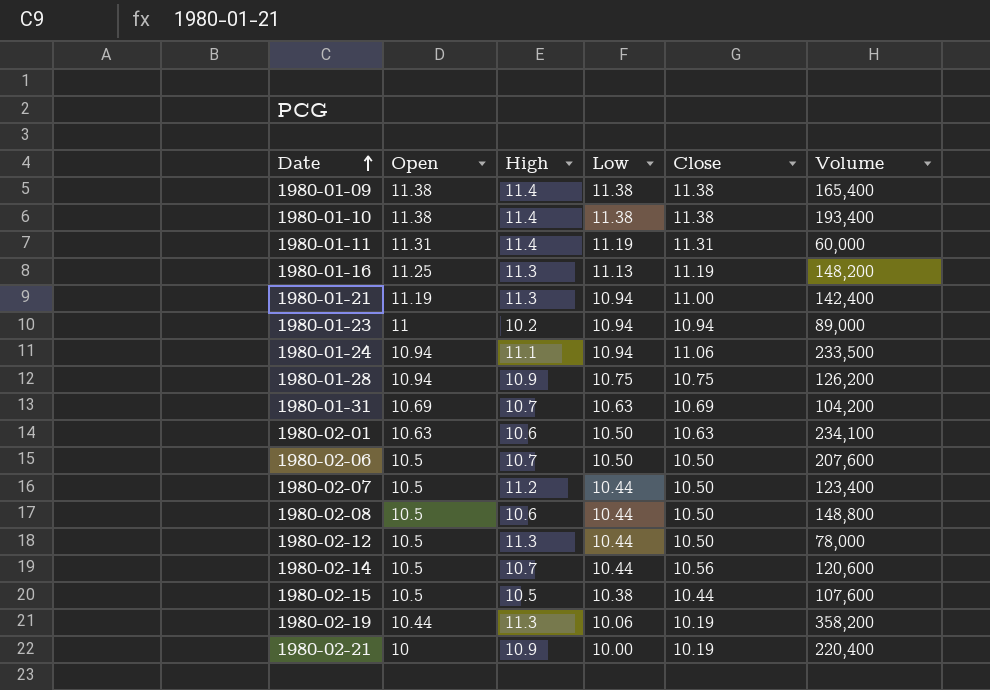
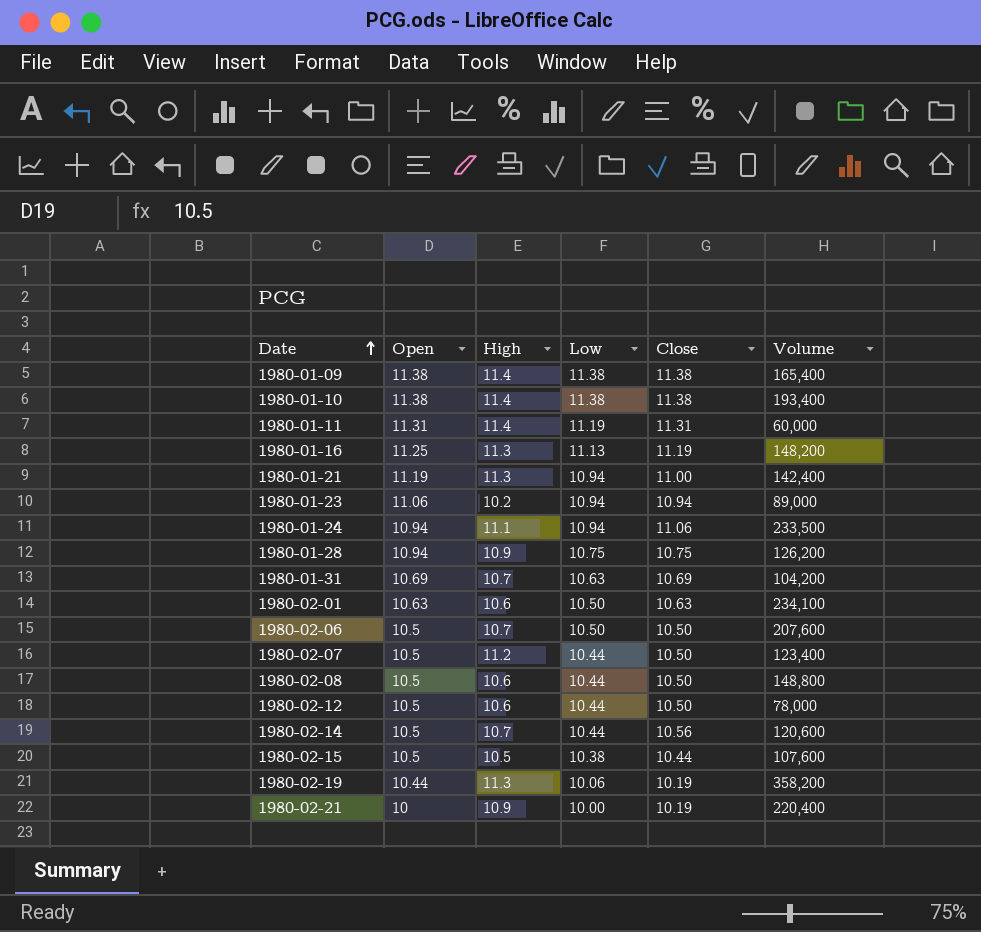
1980-01-23 | Open: 11 -> 11.06
1980-02-12 | High: 11.3 -> 10.6

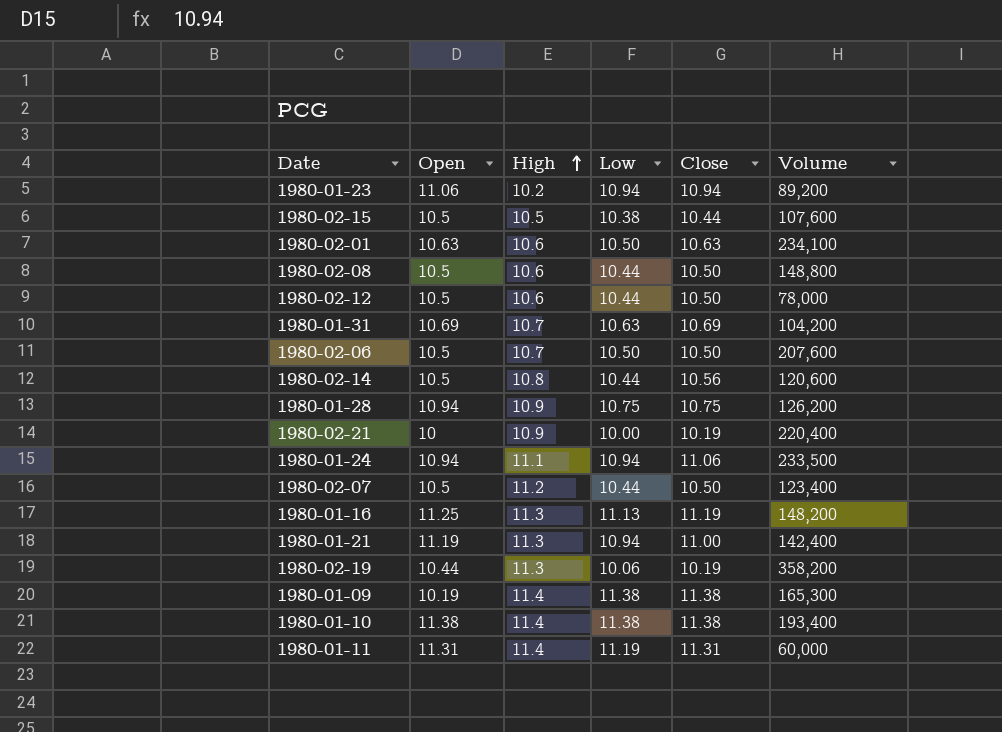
row order: Date ascending -> High ascending
1980-01-23 | Volume: 89,000 -> 89,200
1980-02-14 | High: 10.7 -> 10.8
1980-01-09 | Open: 11.38 -> 10.19
1980-01-09 | Volume: 165,400 -> 165,300

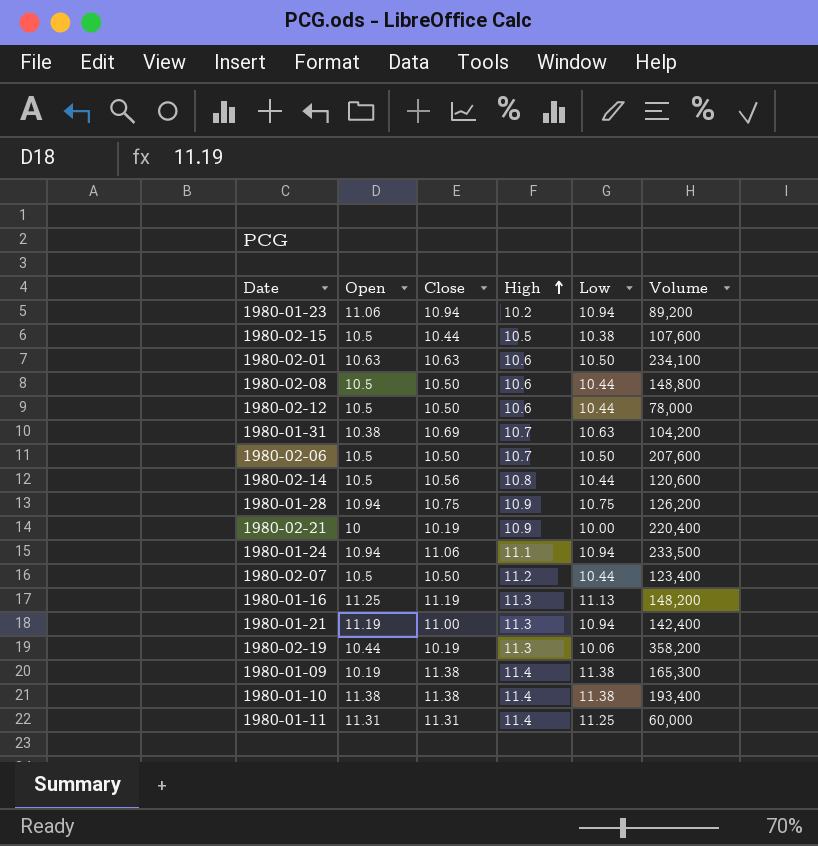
column Close | position: 5 -> 3
1980-01-31 | Open: 10.69 -> 10.38
1980-01-11 | Low: 11.19 -> 11.25

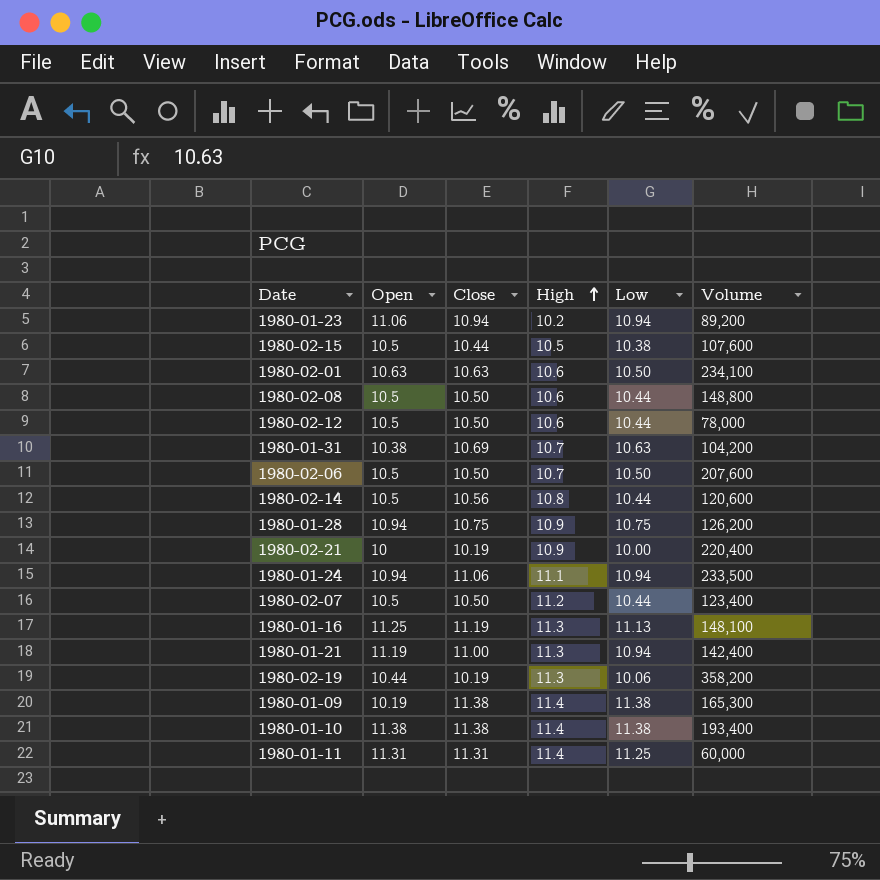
1980-01-16 | Volume: 148,200 -> 148,100

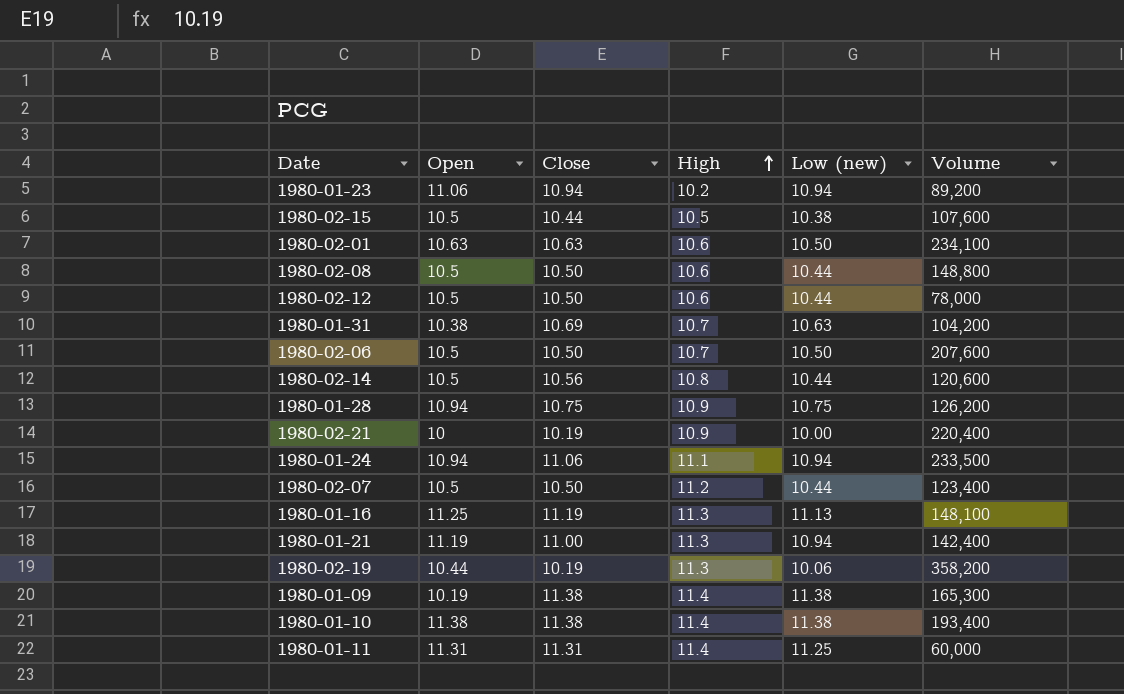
column name: Low -> Low (new)

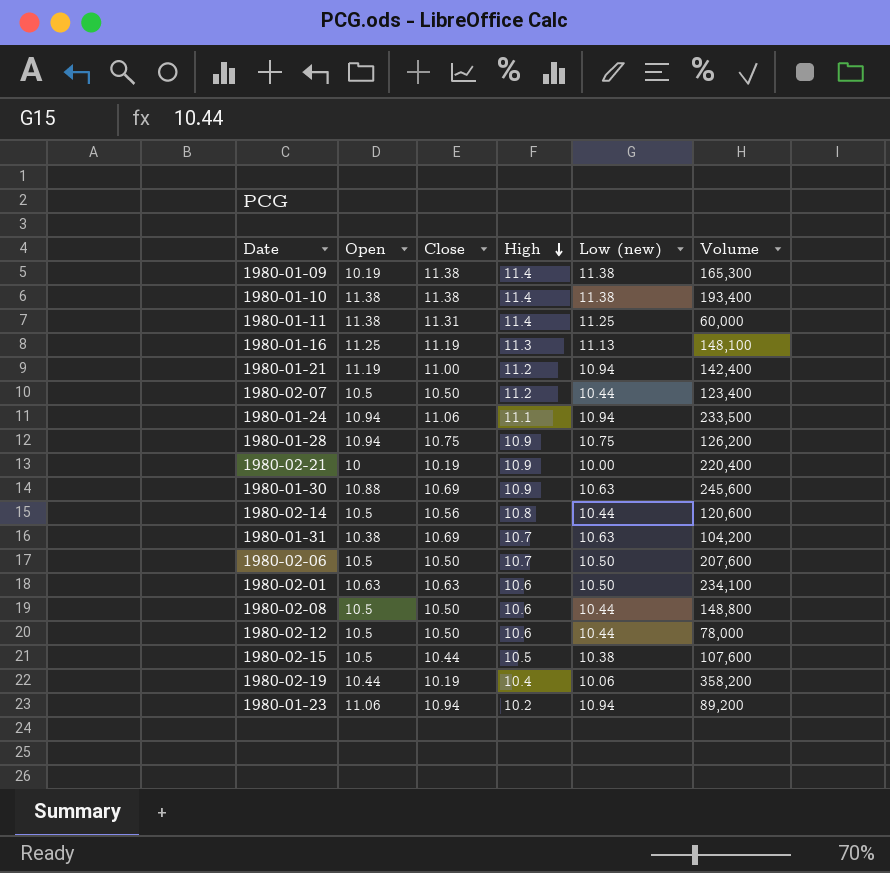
row order: High ascending -> High descending
1980-01-11 | Open: 11.31 -> 11.38
1980-01-21 | High: 11.3 -> 11.2
row 1980-01-30: none -> 10.88 | 10.69 | 10.9 | 10.63 | 245,600
1980-02-19 | High: 11.3 -> 10.4

